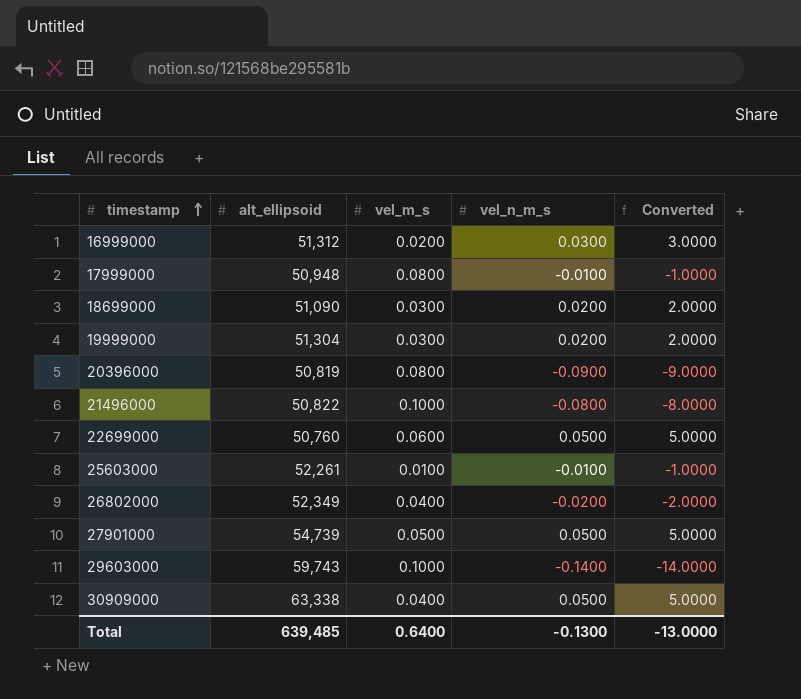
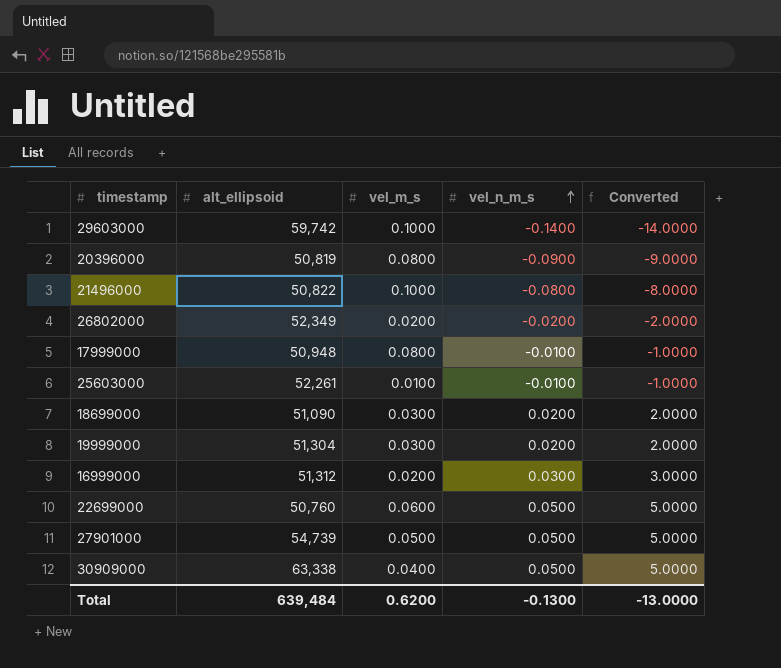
row order: timestamp ascending -> vel_n_m_s ascending
29603000 | alt_ellipsoid: 59,743 -> 59,742
26802000 | vel_m_s: 0.0400 -> 0.0200
Total | alt_ellipsoid: 639,485 -> 639,484
Total | vel_m_s: 0.6400 -> 0.6200

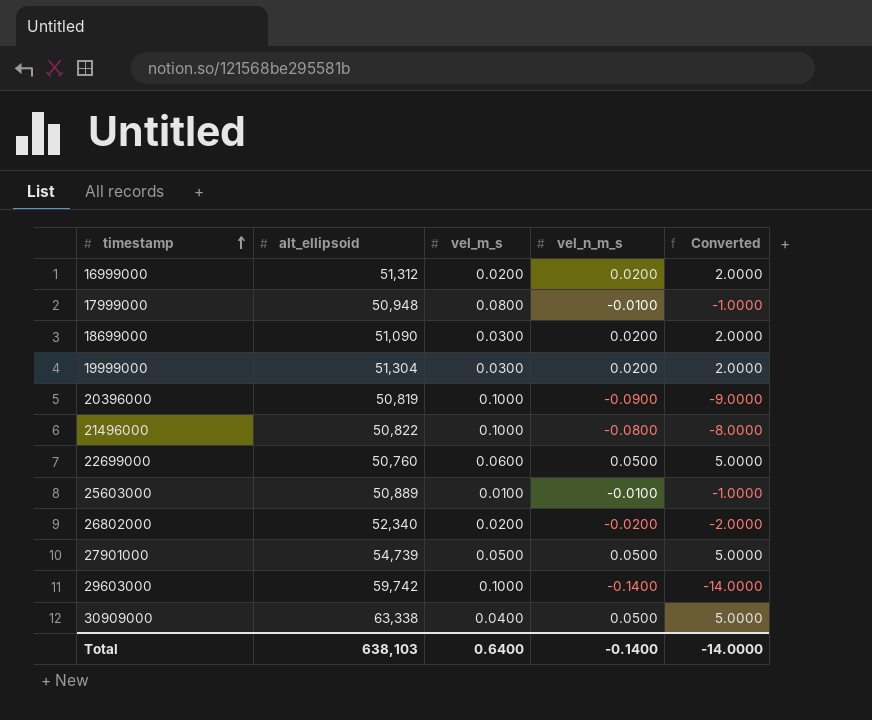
row order: vel_n_m_s ascending -> timestamp ascending
16999000 | vel_n_m_s: 0.0300 -> 0.0200
16999000 | Converted: 3.0000 -> 2.0000
20396000 | vel_m_s: 0.0800 -> 0.1000
25603000 | alt_ellipsoid: 52,261 -> 50,889
26802000 | alt_ellipsoid: 52,349 -> 52,340
Total | alt_ellipsoid: 639,484 -> 638,103
Total | vel_m_s: 0.6200 -> 0.6400
Total | vel_n_m_s: -0.1300 -> -0.1400
Total | Converted: -13.0000 -> -14.0000

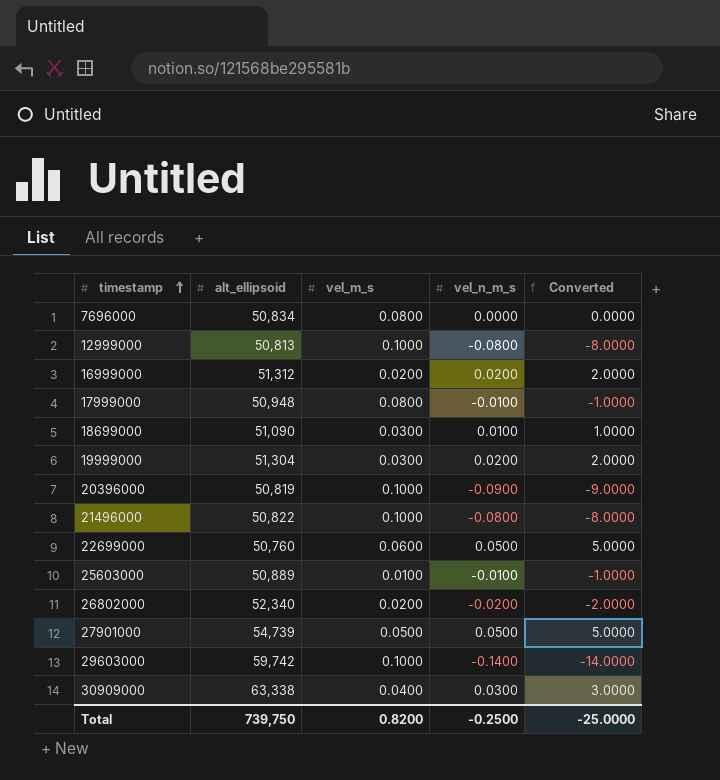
row 7696000: none -> 50,834 | 0.0800 | 0.0000 | 0.0000
row 12999000: none -> 50,813 | 0.1000 | -0.0800 | -8.0000
18699000 | vel_n_m_s: 0.0200 -> 0.0100
18699000 | Converted: 2.0000 -> 1.0000
30909000 | vel_n_m_s: 0.0500 -> 0.0300
30909000 | Converted: 5.0000 -> 3.0000
Total | alt_ellipsoid: 638,103 -> 739,750
Total | vel_m_s: 0.6400 -> 0.8200
Total | vel_n_m_s: -0.1400 -> -0.2500
Total | Converted: -14.0000 -> -25.0000

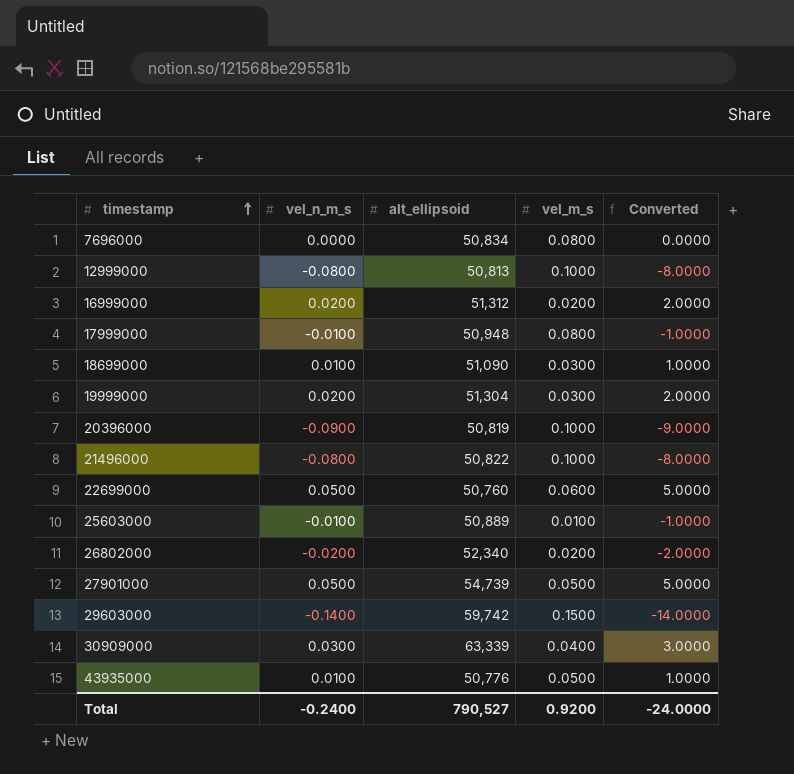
column vel_n_m_s | position: 4 -> 2
29603000 | vel_m_s: 0.1000 -> 0.1500
30909000 | alt_ellipsoid: 63,338 -> 63,339
row 43935000: none -> 0.0100 | 50,776 | 0.0500 | 1.0000
Total | vel_n_m_s: -0.2500 -> -0.2400
Total | alt_ellipsoid: 739,750 -> 790,527
Total | vel_m_s: 0.8200 -> 0.9200
Total | Converted: -25.0000 -> -24.0000

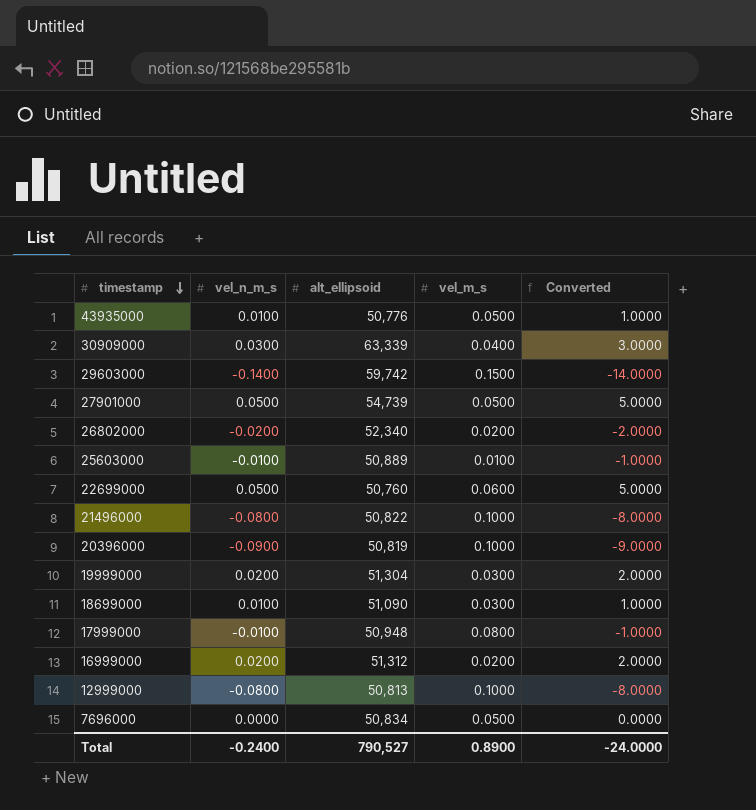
row order: timestamp ascending -> timestamp descending
7696000 | vel_m_s: 0.0800 -> 0.0500
Total | vel_m_s: 0.9200 -> 0.8900

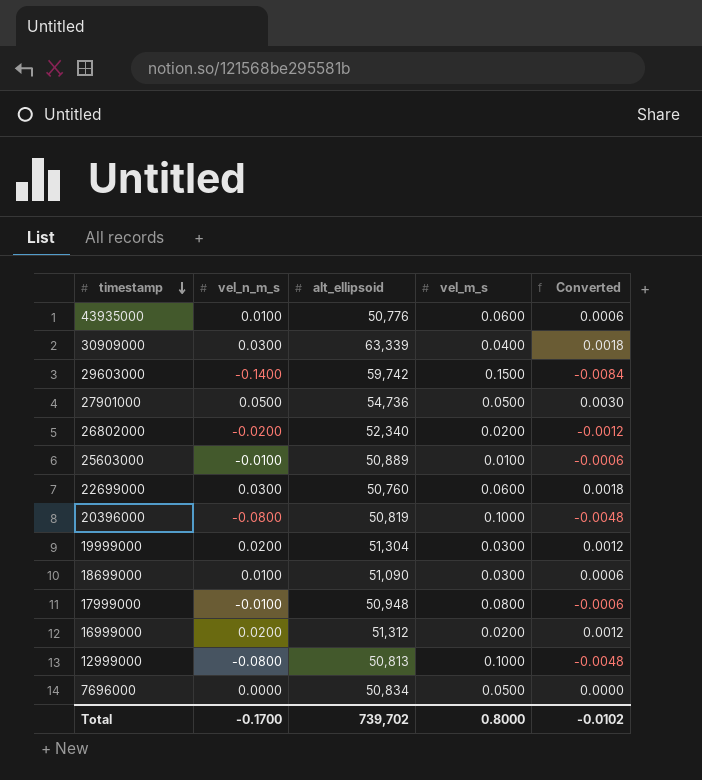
column Converted | formula: [vel_n_m_s] * 100 -> [vel_n_m_s] * 0.06
row 21496000: -0.0800 | 50,822 | 0.1000 | -8.0000 -> none
43935000 | vel_m_s: 0.0500 -> 0.0600
27901000 | alt_ellipsoid: 54,739 -> 54,736
22699000 | vel_n_m_s: 0.0500 -> 0.0300
20396000 | vel_n_m_s: -0.0900 -> -0.0800
Total | vel_n_m_s: -0.2400 -> -0.1700
Total | alt_ellipsoid: 790,527 -> 739,702
Total | vel_m_s: 0.8900 -> 0.8000
Total | Converted: -24.0000 -> -0.0102

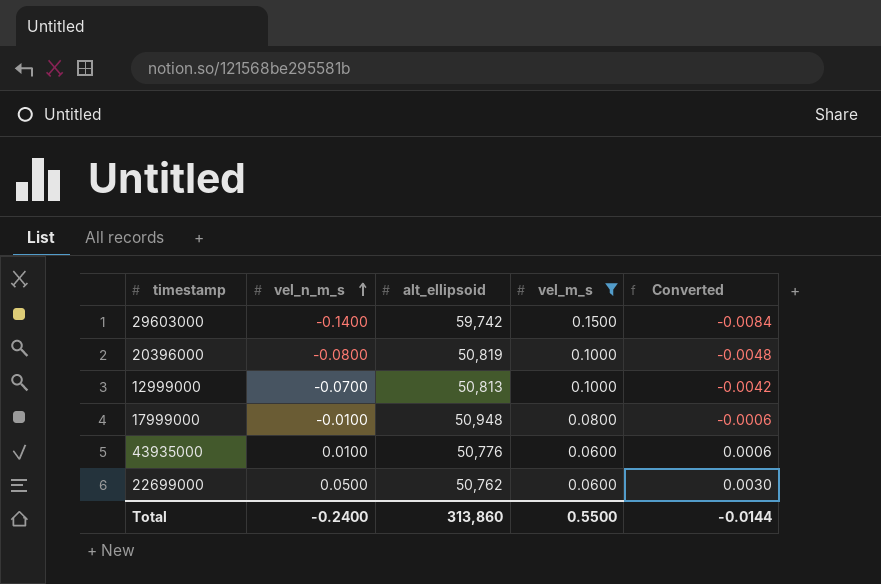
filter: none -> vel_m_s >= 0.0600
row order: timestamp descending -> vel_n_m_s ascending
12999000 | vel_n_m_s: -0.0800 -> -0.0700
12999000 | Converted: -0.0048 -> -0.0042
22699000 | vel_n_m_s: 0.0300 -> 0.0500
22699000 | alt_ellipsoid: 50,760 -> 50,762
22699000 | Converted: 0.0018 -> 0.0030
Total | vel_n_m_s: -0.1700 -> -0.2400
Total | alt_ellipsoid: 739,702 -> 313,860
Total | vel_m_s: 0.8000 -> 0.5500
Total | Converted: -0.0102 -> -0.0144

